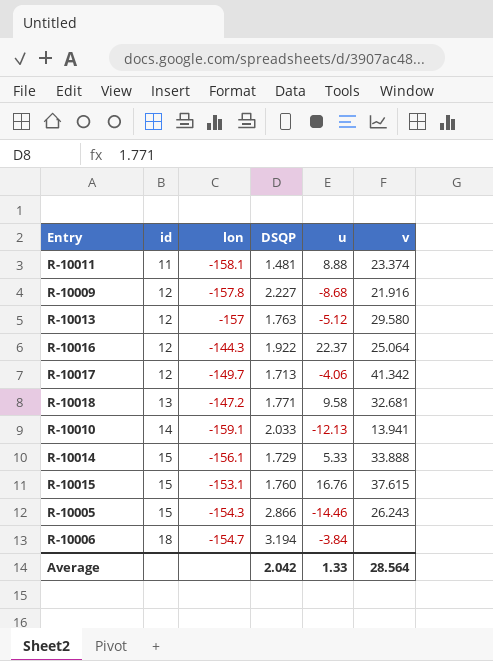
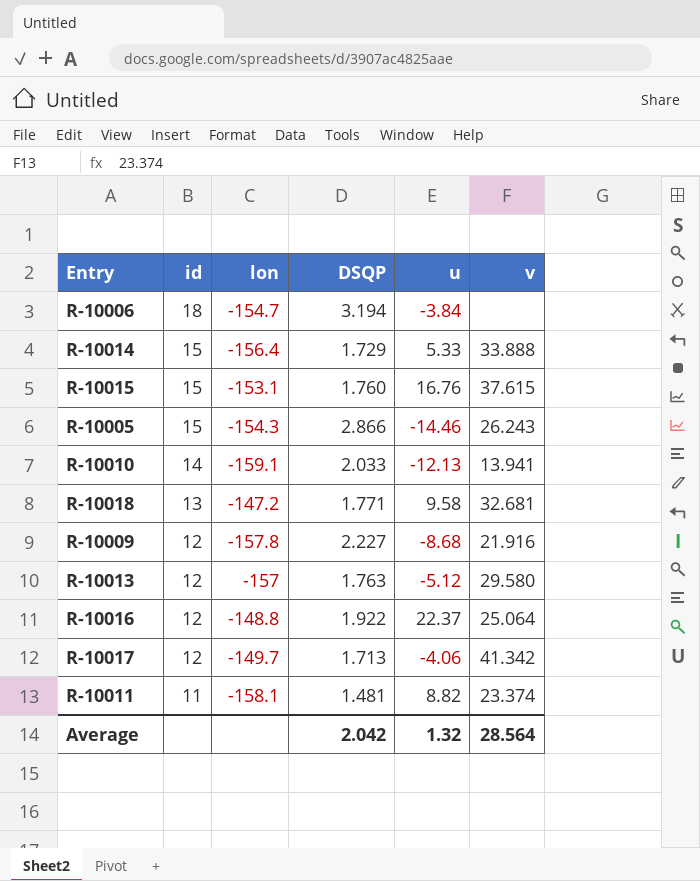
row order: id ascending -> id descending
R-10014 | lon: -156.1 -> -156.4
R-10016 | lon: -144.3 -> -148.8
R-10011 | u: 8.88 -> 8.82
Average | u: 1.33 -> 1.32

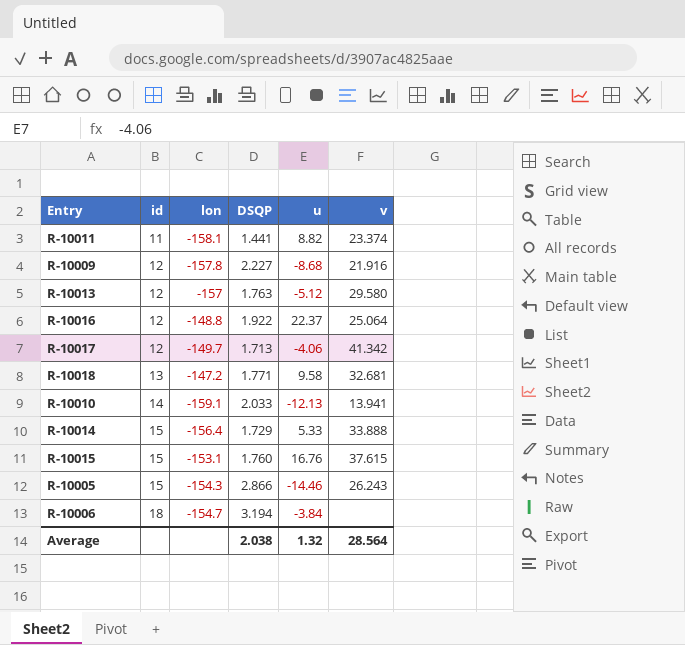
row order: id descending -> id ascending
R-10011 | DSQP: 1.481 -> 1.441
Average | DSQP: 2.042 -> 2.038

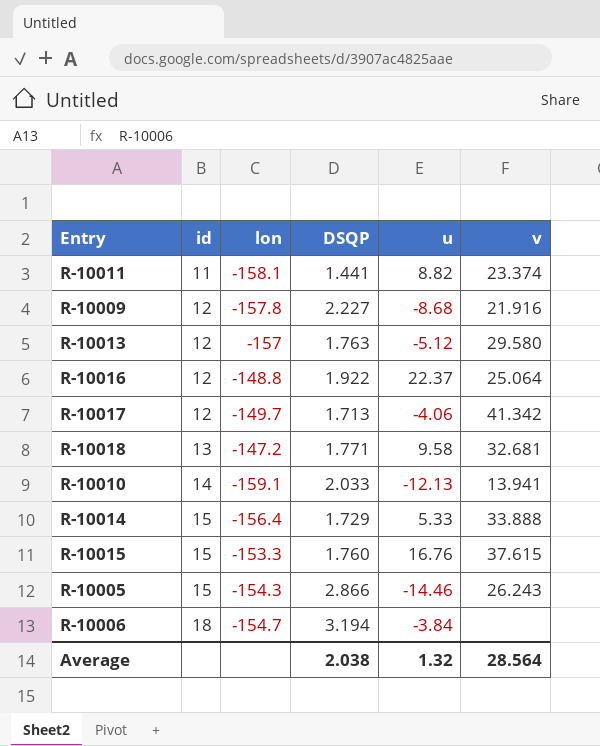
R-10015 | lon: -153.1 -> -153.3

